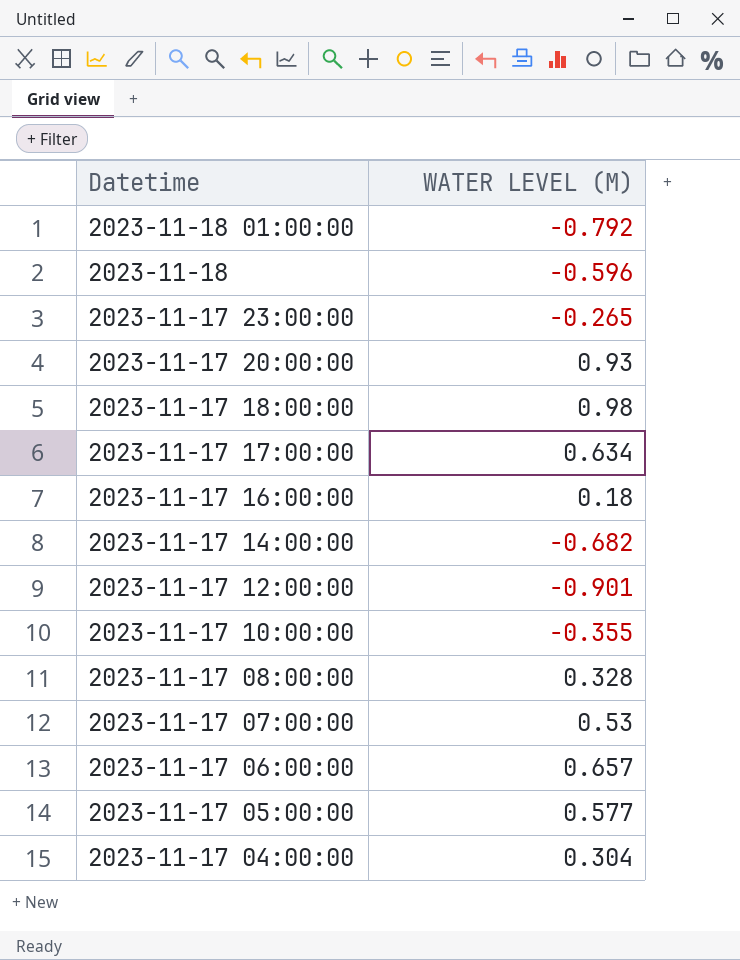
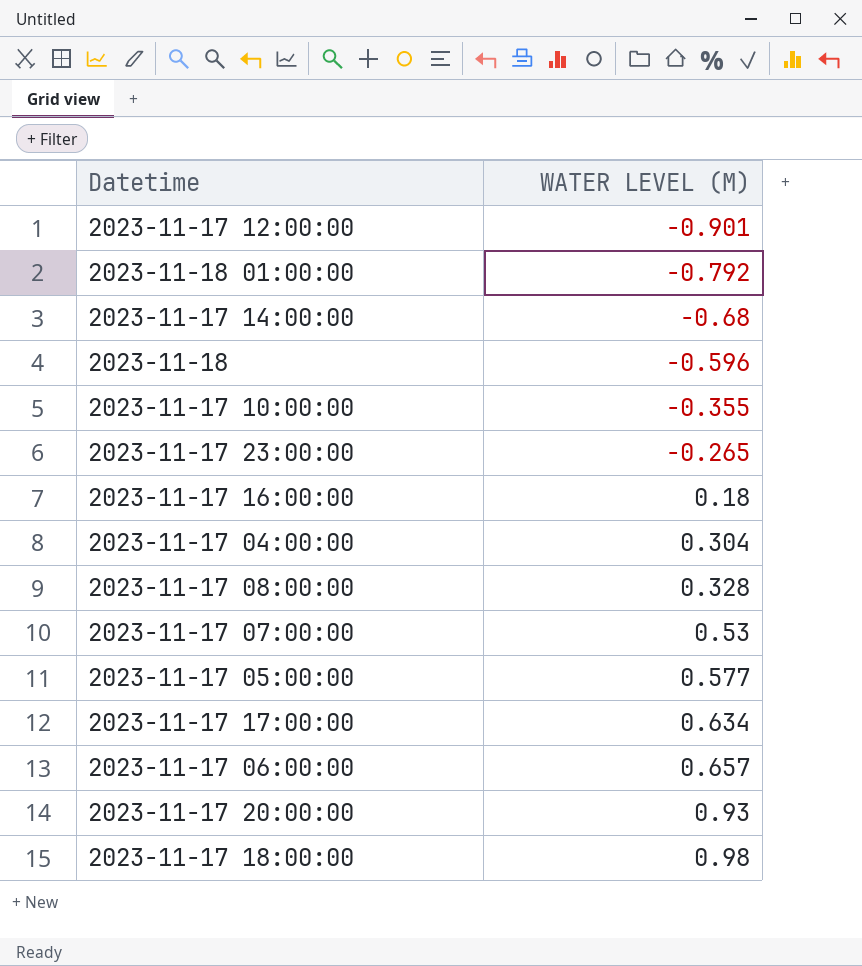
row order: Datetime descending -> WATER LEVEL (M) ascending
2023-11-17 14:00:00 | WATER LEVEL (M): -0.682 -> -0.68

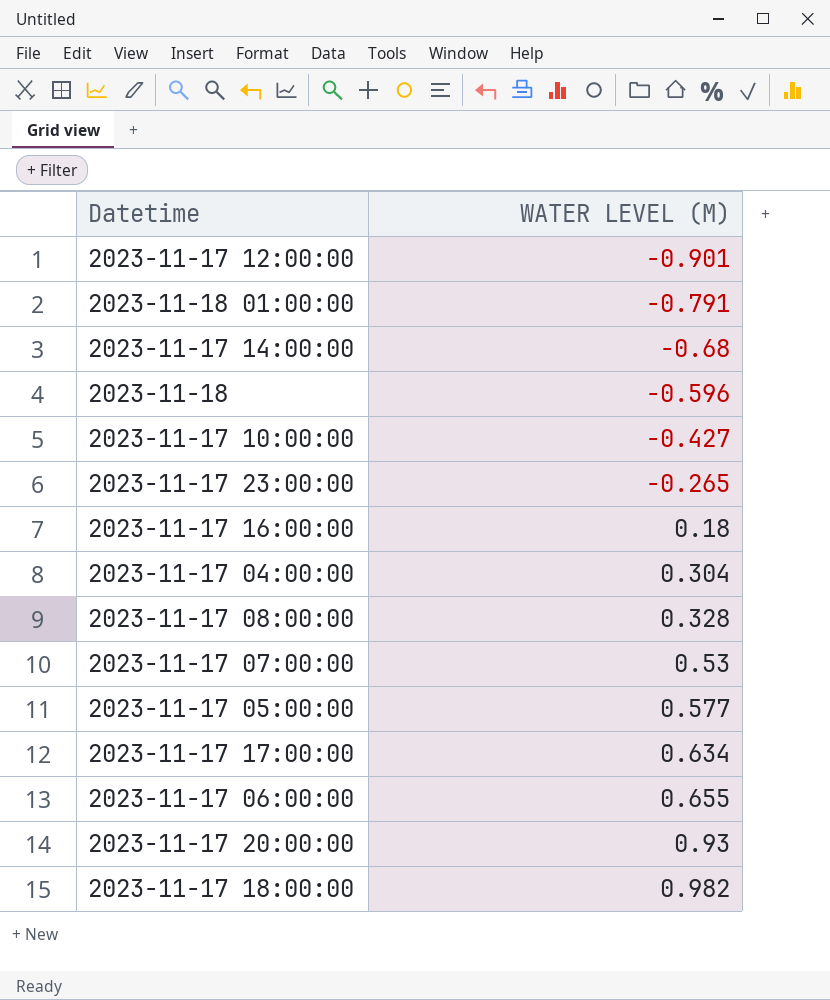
2023-11-18 01:00:00 | WATER LEVEL (M): -0.792 -> -0.791
2023-11-17 10:00:00 | WATER LEVEL (M): -0.355 -> -0.427
2023-11-17 06:00:00 | WATER LEVEL (M): 0.657 -> 0.655
2023-11-17 18:00:00 | WATER LEVEL (M): 0.98 -> 0.982

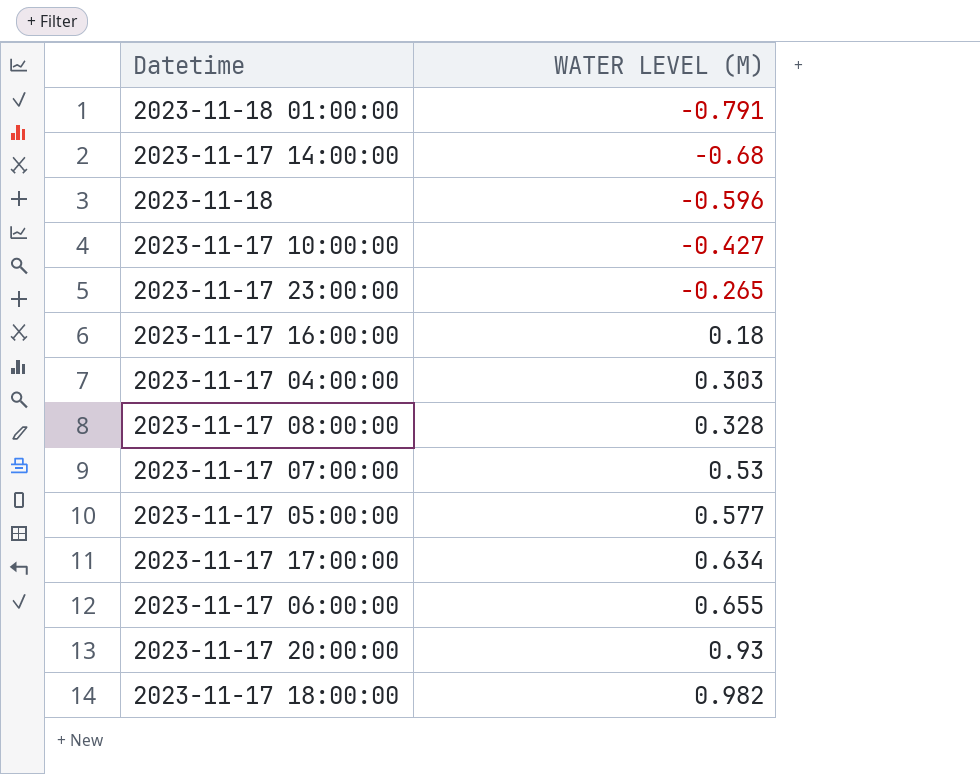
row 2023-11-17 12:00:00: -0.901 -> none
2023-11-17 04:00:00 | WATER LEVEL (M): 0.304 -> 0.303

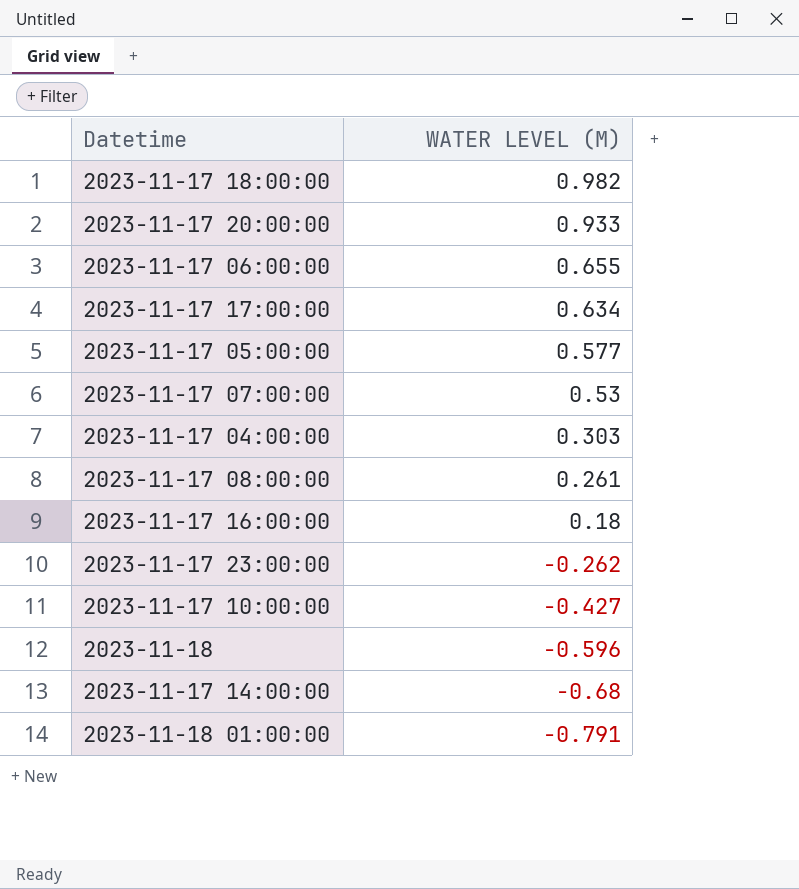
row order: WATER LEVEL (M) ascending -> WATER LEVEL (M) descending
2023-11-17 20:00:00 | WATER LEVEL (M): 0.93 -> 0.933
2023-11-17 08:00:00 | WATER LEVEL (M): 0.328 -> 0.261
2023-11-17 23:00:00 | WATER LEVEL (M): -0.265 -> -0.262

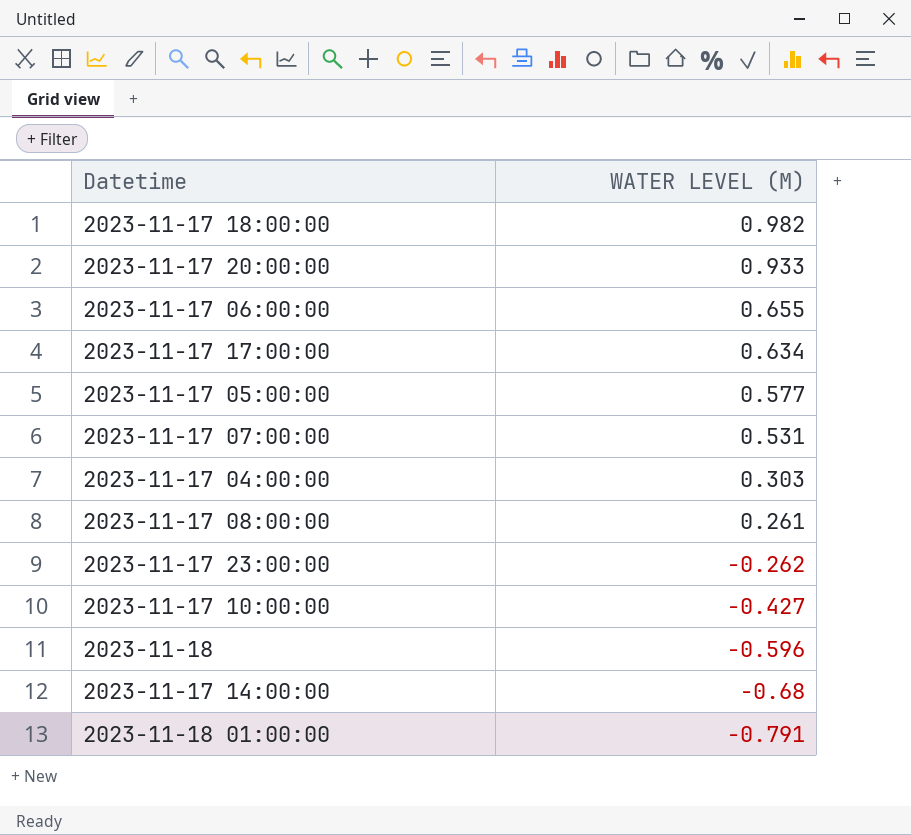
row 2023-11-17 16:00:00: 0.18 -> none
2023-11-17 07:00:00 | WATER LEVEL (M): 0.53 -> 0.531

